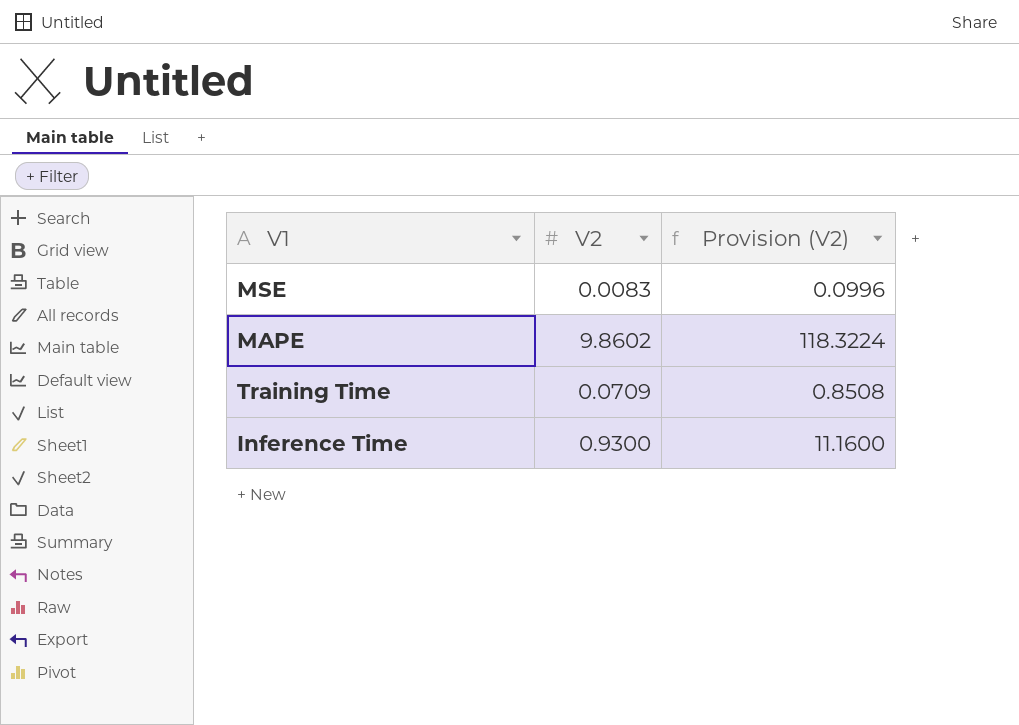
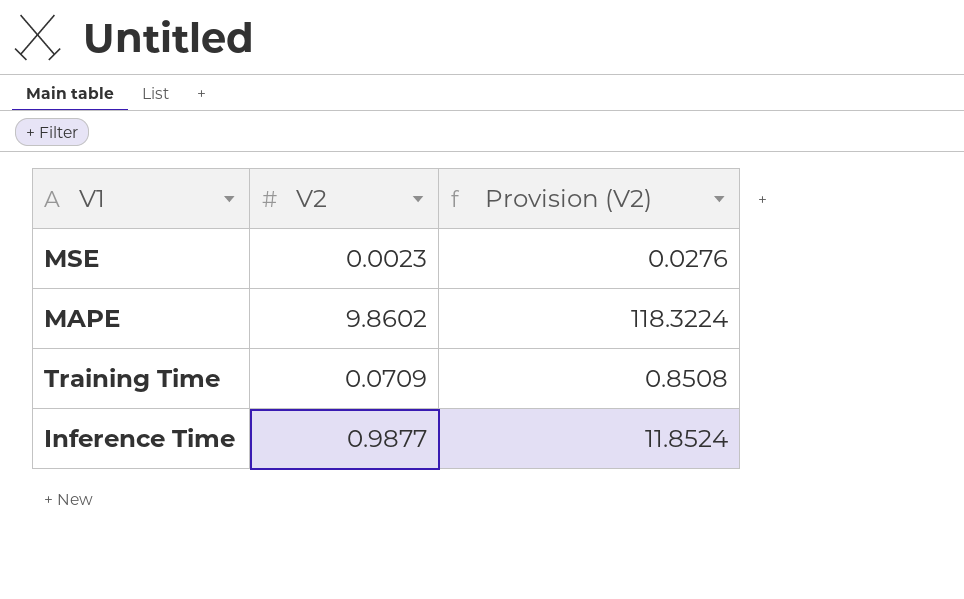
MSE | V2: 0.0083 -> 0.0023
MSE | Provision (V2): 0.0996 -> 0.0276
Inference Time | V2: 0.9300 -> 0.9877
Inference Time | Provision (V2): 11.1600 -> 11.8524

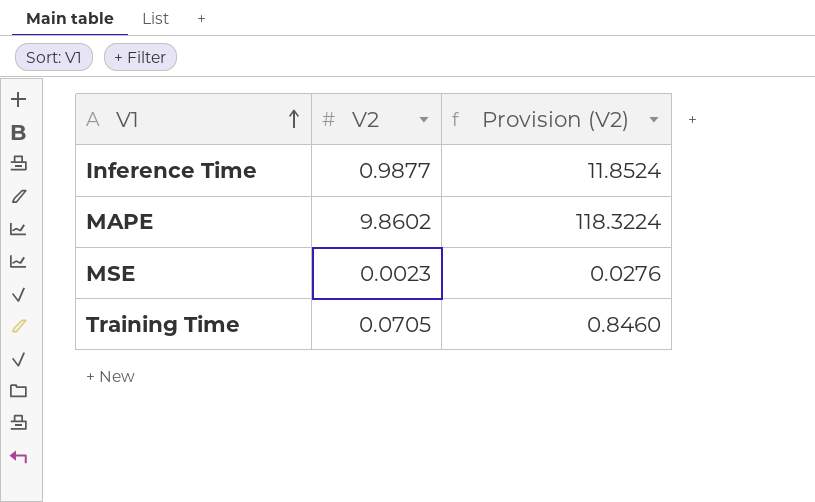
row order: none -> V1 ascending
Training Time | V2: 0.0709 -> 0.0705
Training Time | Provision (V2): 0.8508 -> 0.8460

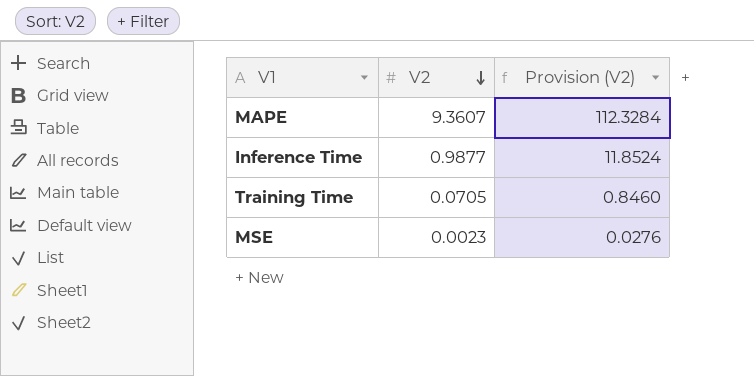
row order: V1 ascending -> V2 descending
MAPE | V2: 9.8602 -> 9.3607
MAPE | Provision (V2): 118.3224 -> 112.3284

